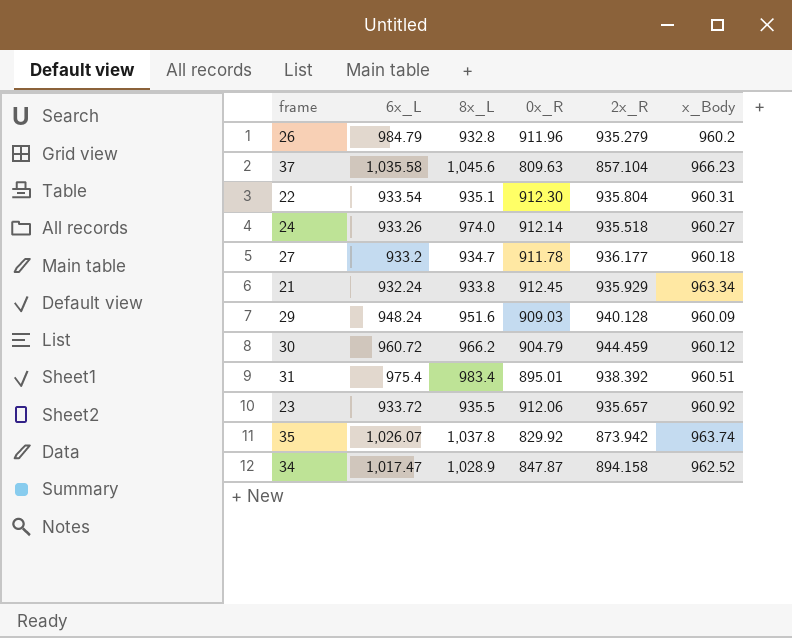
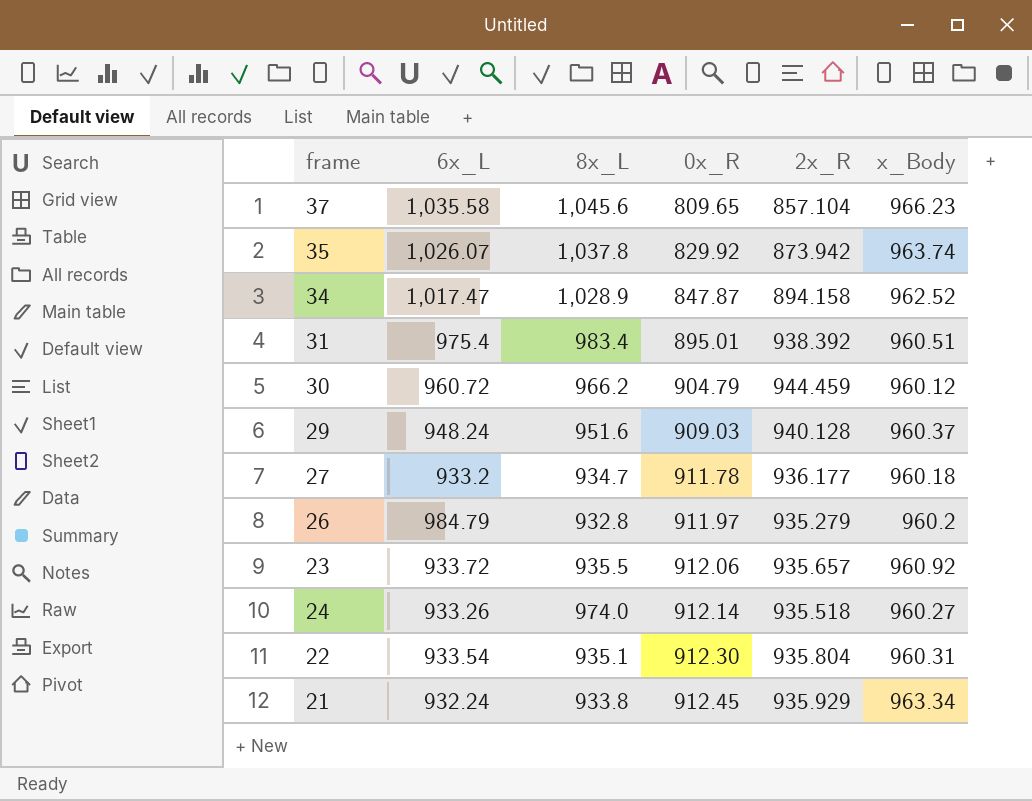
row order: none -> 0x_R ascending
37 | 0x_R: 809.63 -> 809.65
29 | x_Body: 960.09 -> 960.37
26 | 0x_R: 911.96 -> 911.97

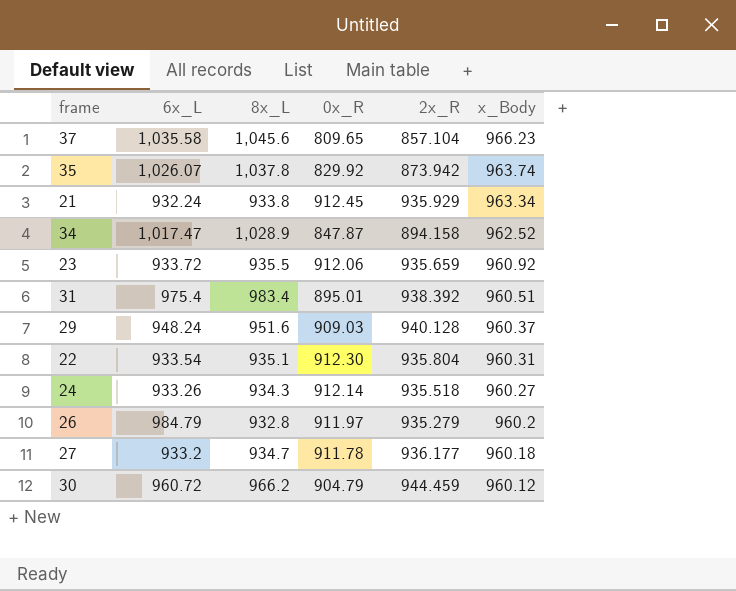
row order: 0x_R ascending -> x_Body descending
23 | 2x_R: 935.657 -> 935.659
24 | 8x_L: 974.0 -> 934.3

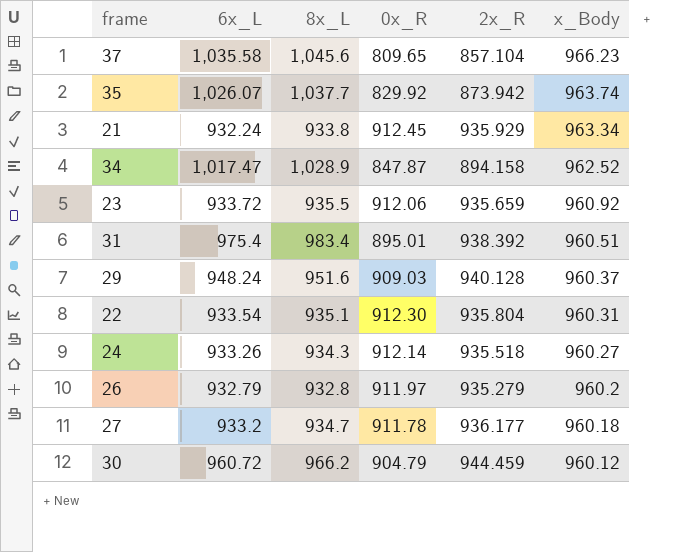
35 | 8x_L: 1,037.8 -> 1,037.7
26 | 6x_L: 984.79 -> 932.79

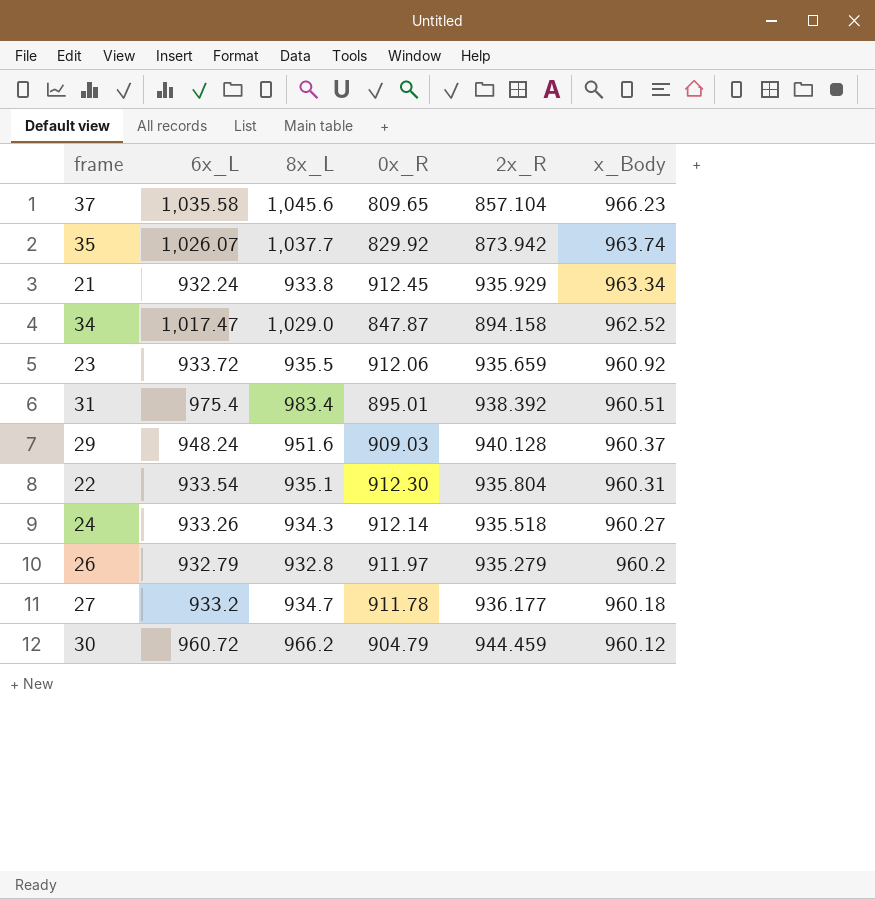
34 | 8x_L: 1,028.9 -> 1,029.0

